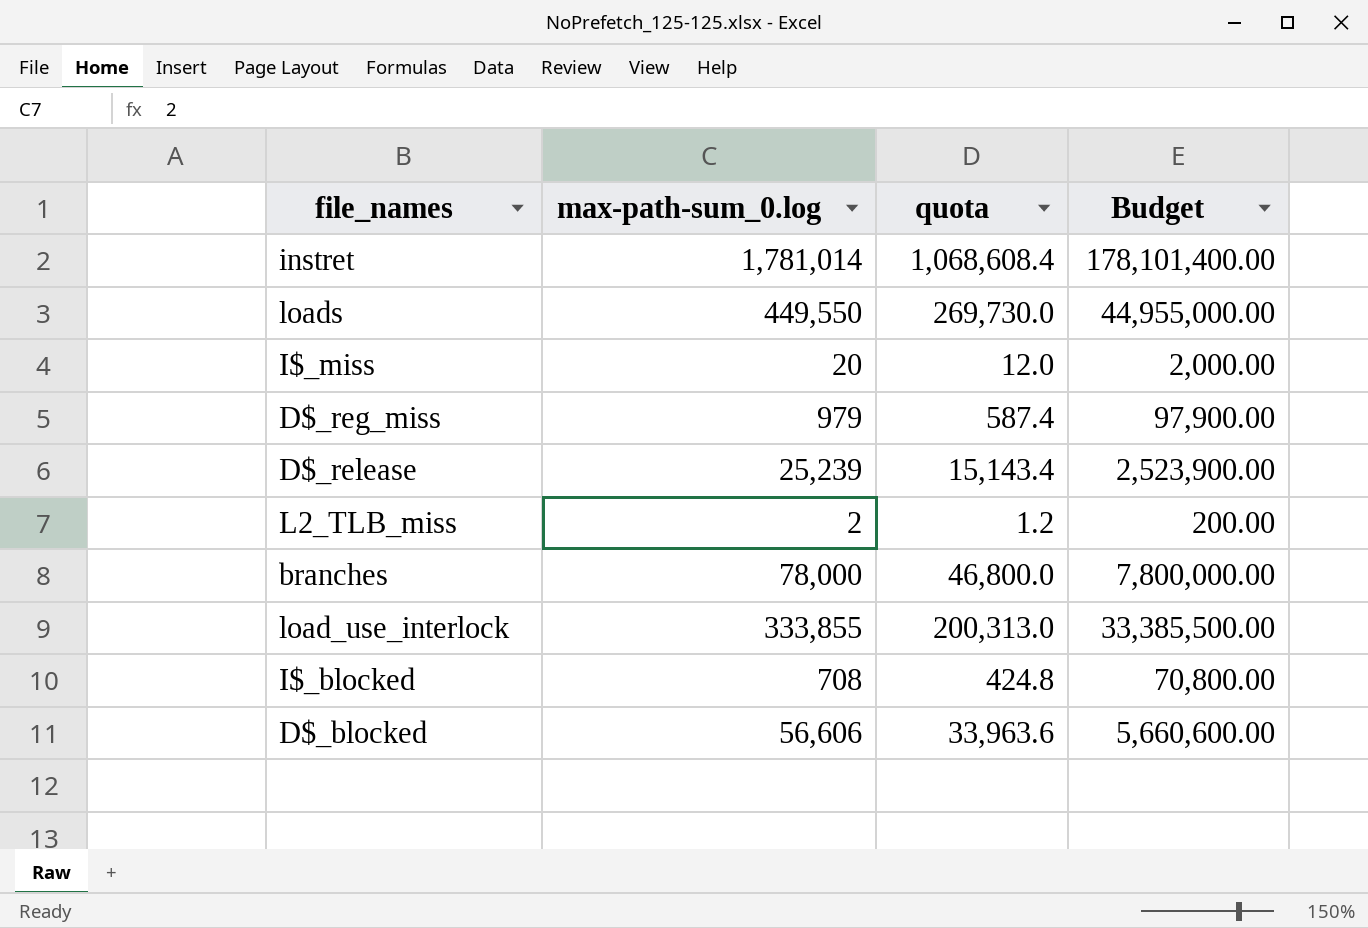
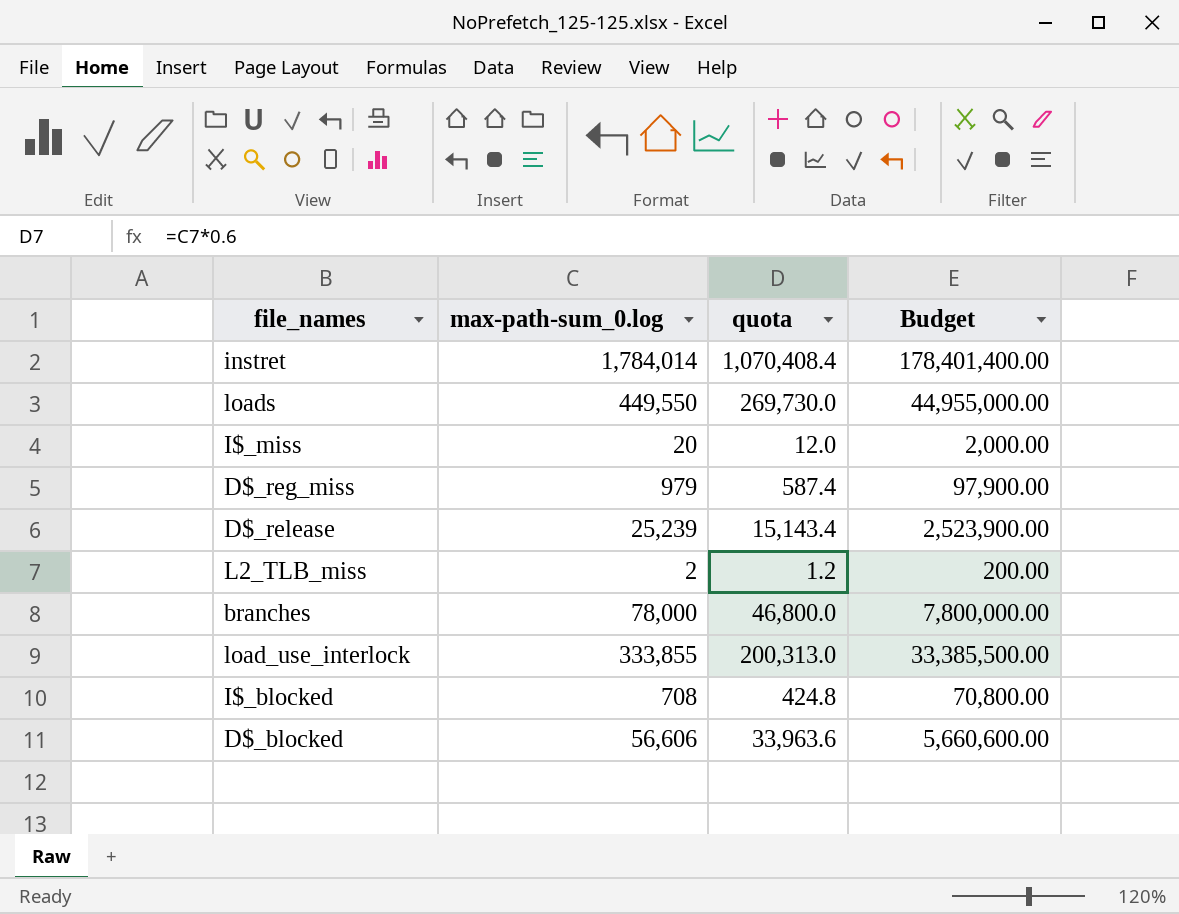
instret | max-path-sum_0.log: 1,781,014 -> 1,784,014
instret | quota: 1,068,608.4 -> 1,070,408.4
instret | Budget: 178,101,400.00 -> 178,401,400.00

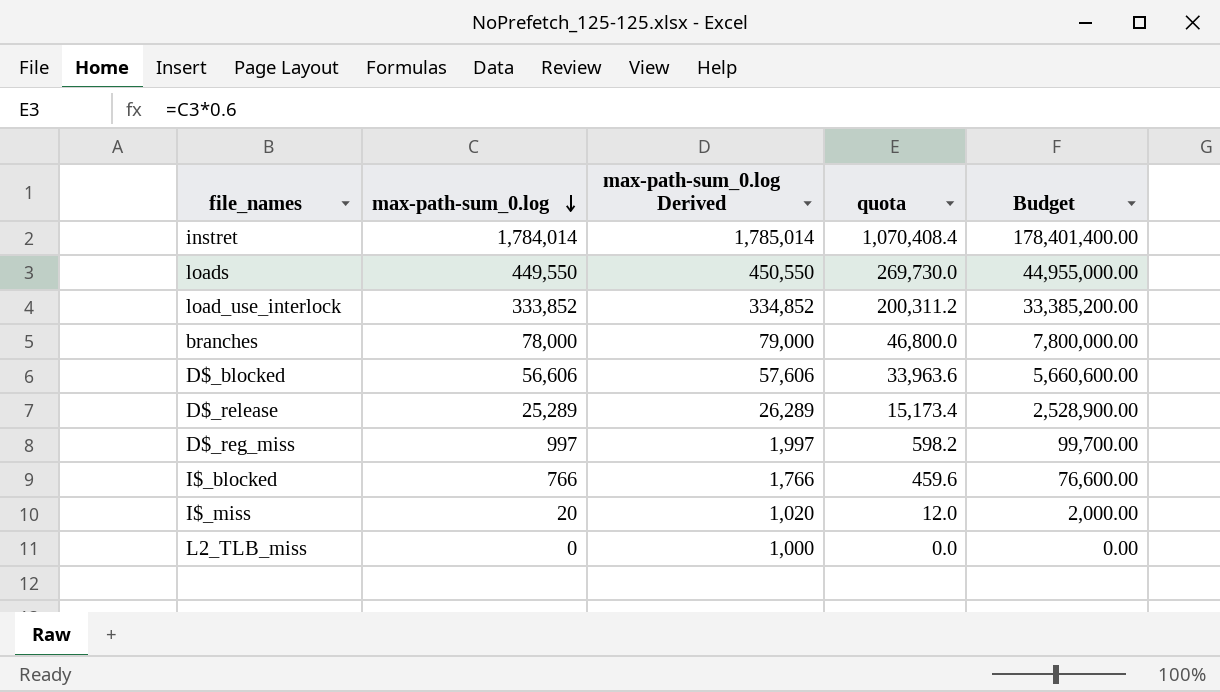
row order: none -> max-path-sum_0.log descending
column max-path-sum_0.log Derived | formula: none -> [max-path-sum_0.log] + 1000
load_use_interlock | max-path-sum_0.log: 333,855 -> 333,852
load_use_interlock | quota: 200,313.0 -> 200,311.2
load_use_interlock | Budget: 33,385,500.00 -> 33,385,200.00
D$_release | max-path-sum_0.log: 25,239 -> 25,289
D$_release | quota: 15,143.4 -> 15,173.4
D$_release | Budget: 2,523,900.00 -> 2,528,900.00
D$_reg_miss | max-path-sum_0.log: 979 -> 997
D$_reg_miss | quota: 587.4 -> 598.2
D$_reg_miss | Budget: 97,900.00 -> 99,700.00
I$_blocked | max-path-sum_0.log: 708 -> 766
I$_blocked | quota: 424.8 -> 459.6
I$_blocked | Budget: 70,800.00 -> 76,600.00
L2_TLB_miss | max-path-sum_0.log: 2 -> 0
L2_TLB_miss | quota: 1.2 -> 0.0
L2_TLB_miss | Budget: 200.00 -> 0.00

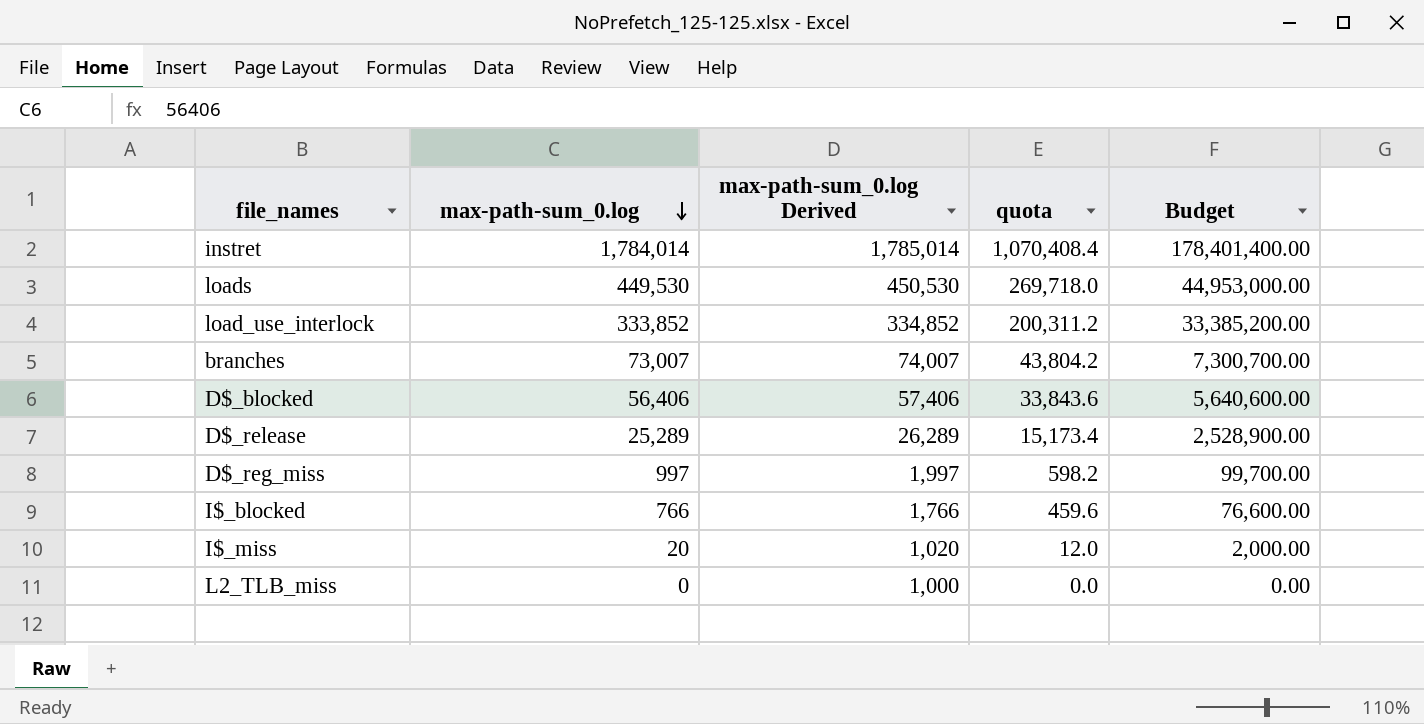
loads | max-path-sum_0.log: 449,550 -> 449,530
loads | max-path-sum_0.log Derived: 450,550 -> 450,530
loads | quota: 269,730.0 -> 269,718.0
loads | Budget: 44,955,000.00 -> 44,953,000.00
branches | max-path-sum_0.log: 78,000 -> 73,007
branches | max-path-sum_0.log Derived: 79,000 -> 74,007
branches | quota: 46,800.0 -> 43,804.2
branches | Budget: 7,800,000.00 -> 7,300,700.00
D$_blocked | max-path-sum_0.log: 56,606 -> 56,406
D$_blocked | max-path-sum_0.log Derived: 57,606 -> 57,406
D$_blocked | quota: 33,963.6 -> 33,843.6
D$_blocked | Budget: 5,660,600.00 -> 5,640,600.00

